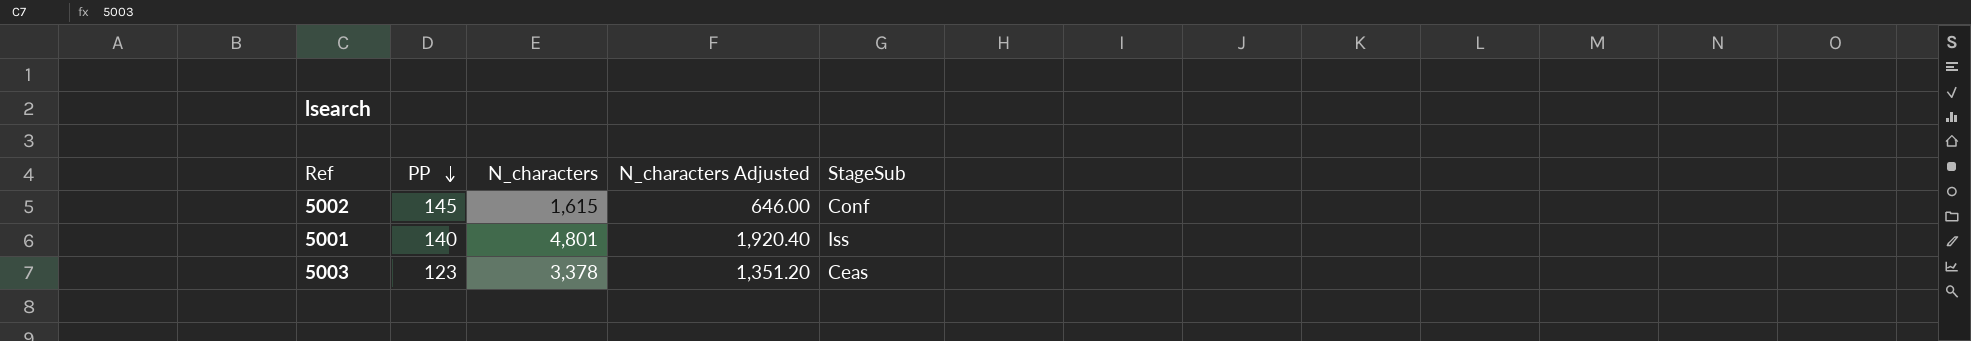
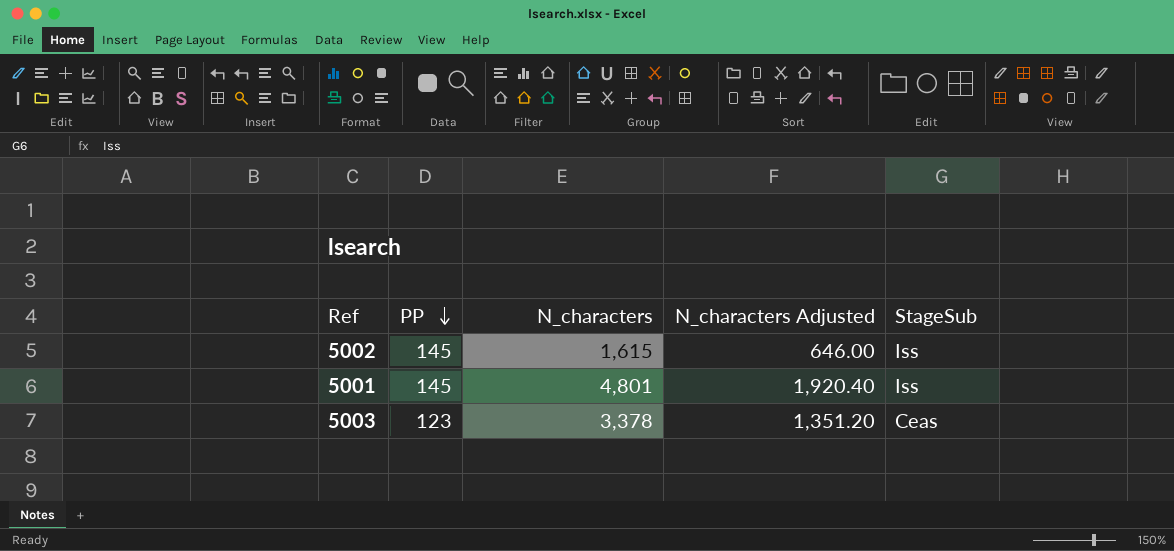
5002 | StageSub: Conf -> Iss
5001 | PP: 140 -> 145

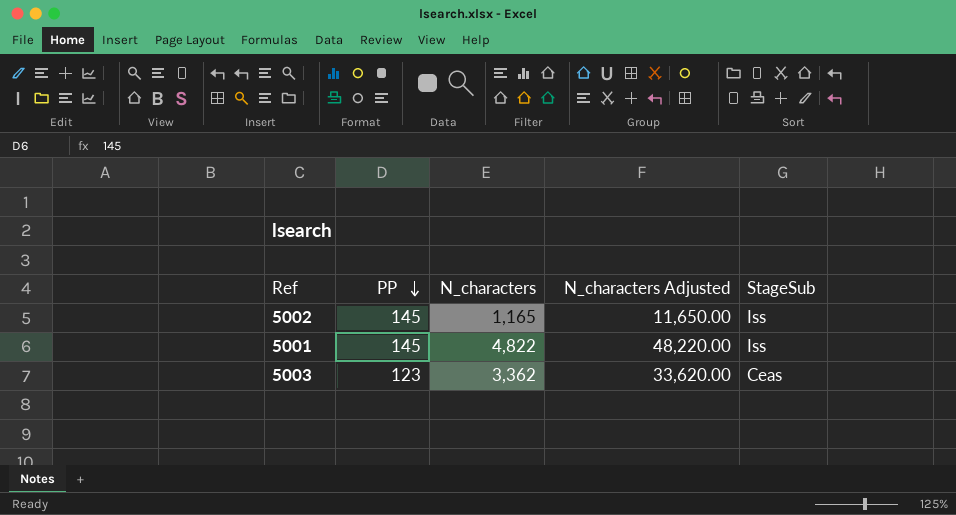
column N_characters Adjusted | formula: [N_characters] * 0.4 -> [N_characters] * 10
5002 | N_characters: 1,615 -> 1,165
5001 | N_characters: 4,801 -> 4,822
5003 | N_characters: 3,378 -> 3,362

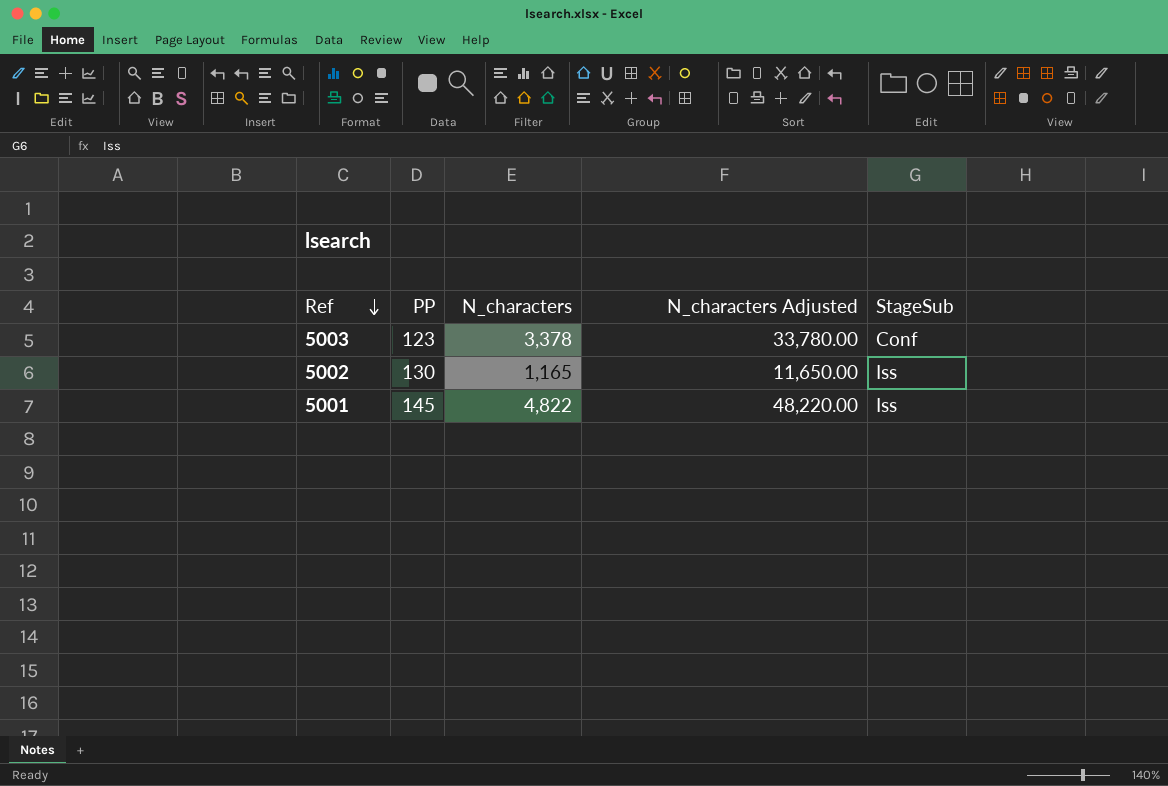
row order: PP descending -> Ref descending
5003 | N_characters: 3,362 -> 3,378
5003 | N_characters Adjusted: 33,620.00 -> 33,780.00
5003 | StageSub: Ceas -> Conf
5002 | PP: 145 -> 130

